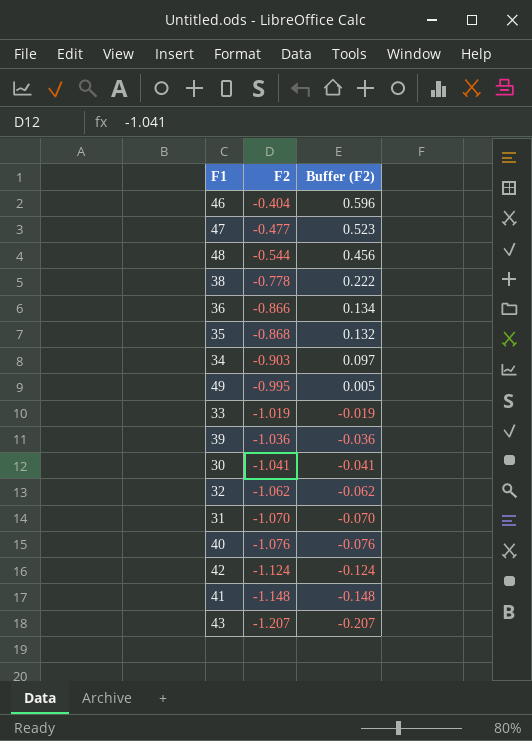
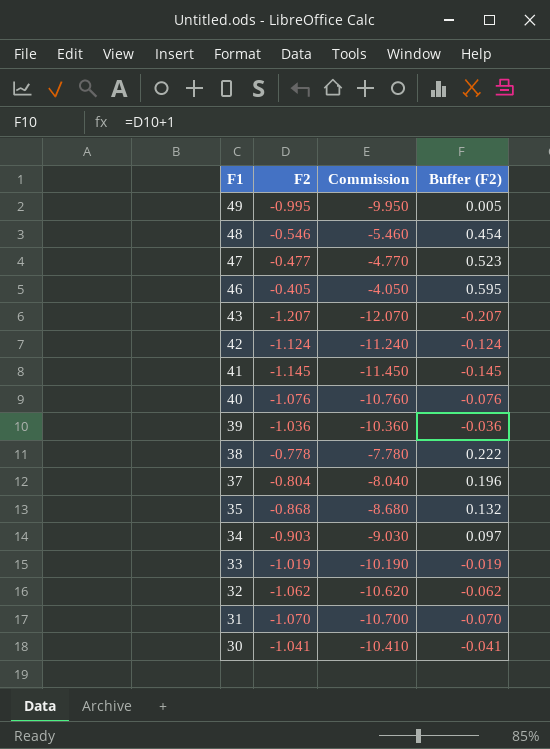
row order: F2 descending -> F1 descending
column Commission | formula: none -> [F2] * 10
row 36: -0.866 | 0.134 -> none
48 | F2: -0.544 -> -0.546
48 | Buffer (F2): 0.456 -> 0.454
46 | F2: -0.404 -> -0.405
46 | Buffer (F2): 0.596 -> 0.595
41 | F2: -1.148 -> -1.145
41 | Buffer (F2): -0.148 -> -0.145
row 37: none -> -0.804 | -8.040 | 0.196

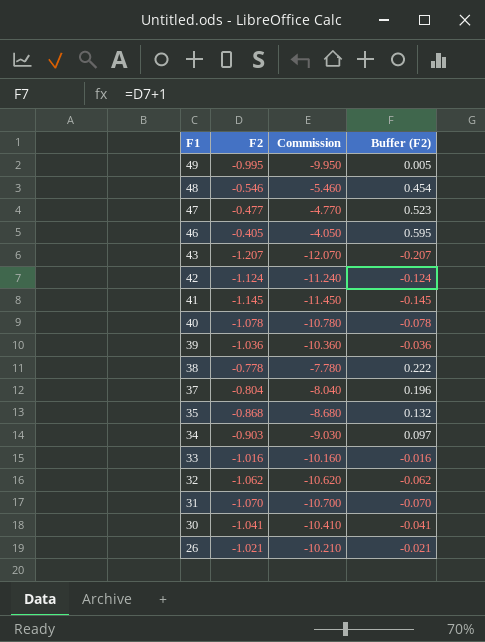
40 | F2: -1.076 -> -1.078
40 | Commission: -10.760 -> -10.780
40 | Buffer (F2): -0.076 -> -0.078
33 | F2: -1.019 -> -1.016
33 | Commission: -10.190 -> -10.160
33 | Buffer (F2): -0.019 -> -0.016
row 26: none -> -1.021 | -10.210 | -0.021

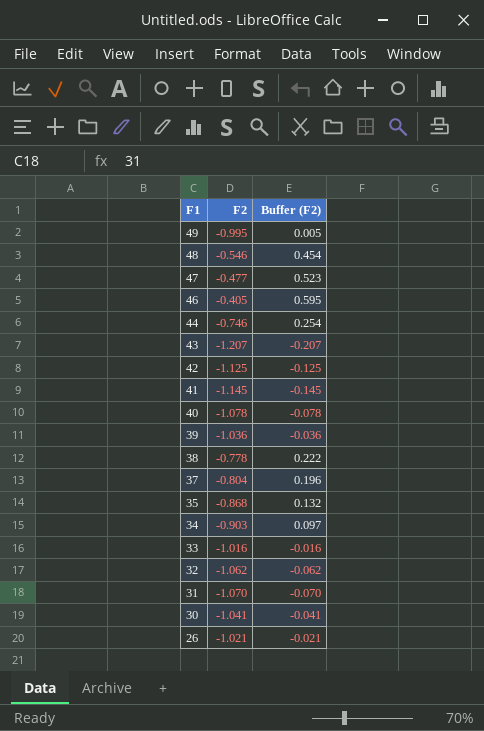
column Commission | formula: [F2] * 10 -> none
row 44: none -> -0.746 | 0.254
42 | F2: -1.124 -> -1.125
42 | Buffer (F2): -0.124 -> -0.125

